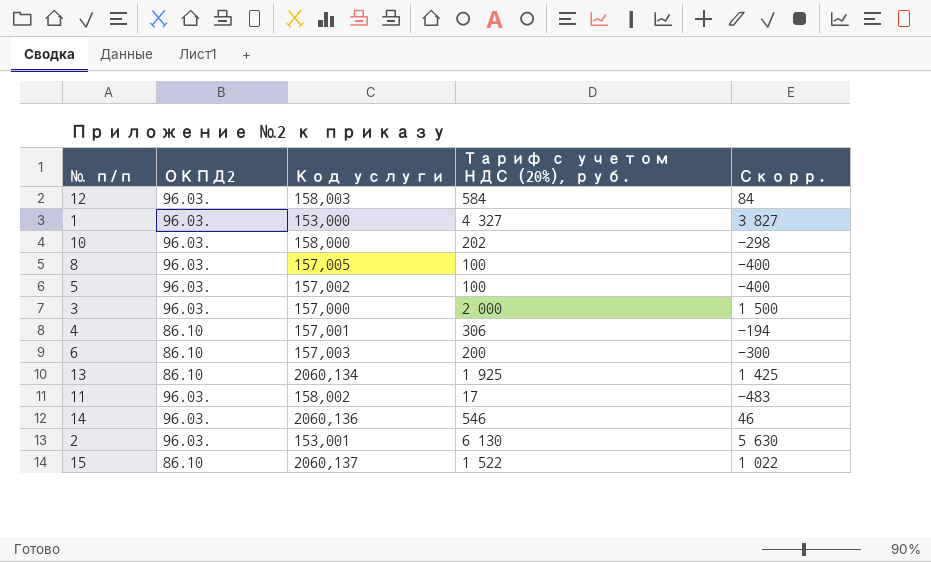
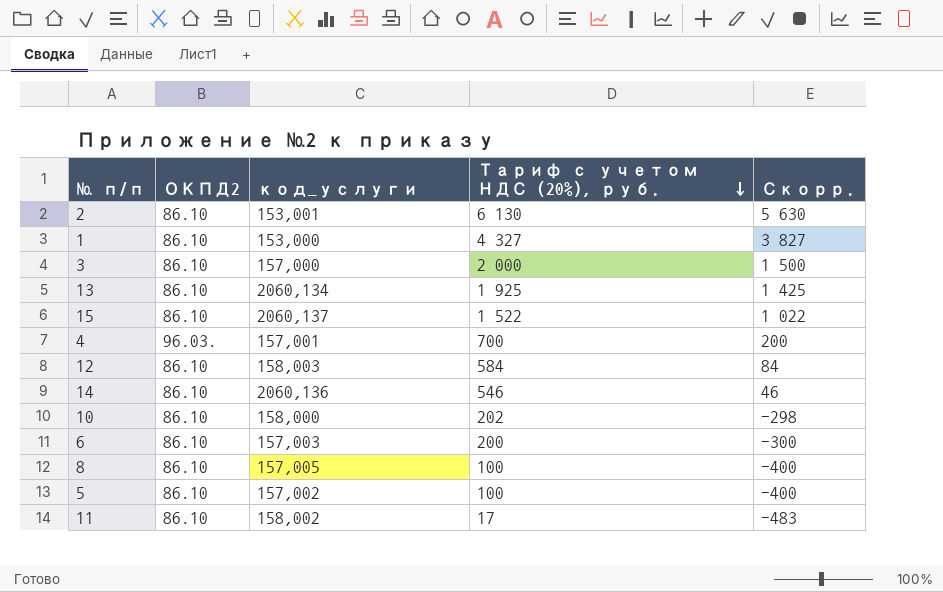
row order: none -> Тариф с учетом НДС (20%), руб. descending
column name: Код услуги -> код_услуги
2 | ОКПД2: 96.03. -> 86.10
1 | ОКПД2: 96.03. -> 86.10
3 | ОКПД2: 96.03. -> 86.10
4 | ОКПД2: 86.10 -> 96.03.
4 | Тариф с учетом НДС (20%), руб.: 306 -> 700
4 | Скорр.: -194 -> 200
12 | ОКПД2: 96.03. -> 86.10
14 | ОКПД2: 96.03. -> 86.10
10 | ОКПД2: 96.03. -> 86.10
8 | ОКПД2: 96.03. -> 86.10
5 | ОКПД2: 96.03. -> 86.10
11 | ОКПД2: 96.03. -> 86.10

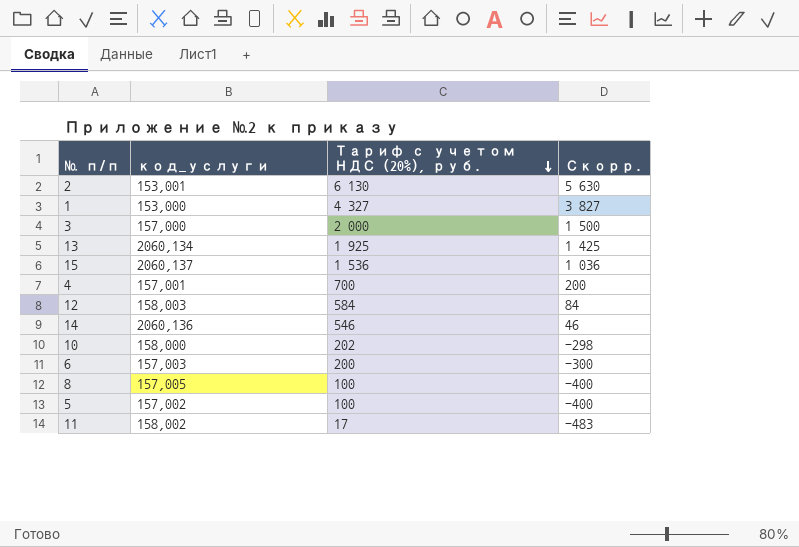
column ОКПД2 | position: 2 -> none
15 | Тариф с учетом НДС (20%), руб.: 1 522 -> 1 536
15 | Скорр.: 1 022 -> 1 036

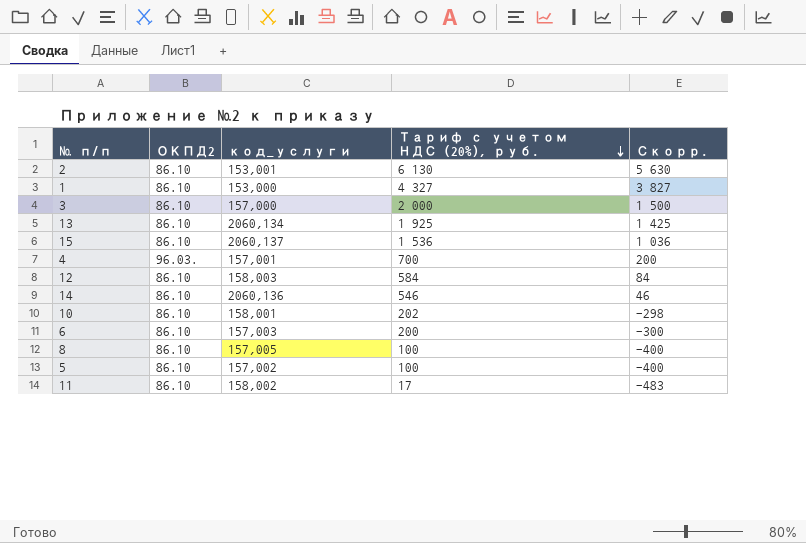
column ОКПД2 | position: none -> 2
10 | код_услуги: 158,000 -> 158,001

